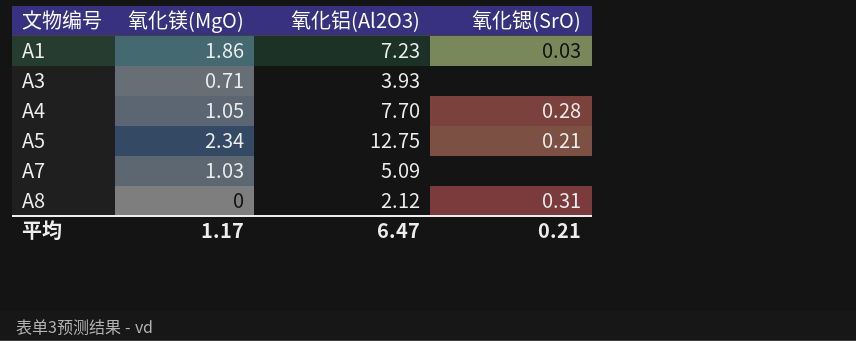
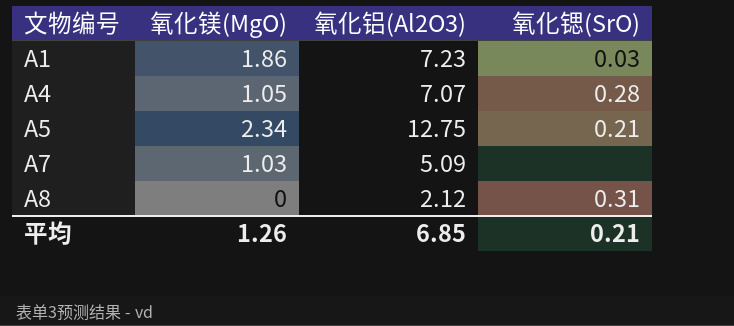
row A3: 0.71 | 3.93 | none -> none
A4 | 氧化铝(Al2O3): 7.70 -> 7.07
平均 | 氧化镁(MgO): 1.17 -> 1.26
平均 | 氧化铝(Al2O3): 6.47 -> 6.85

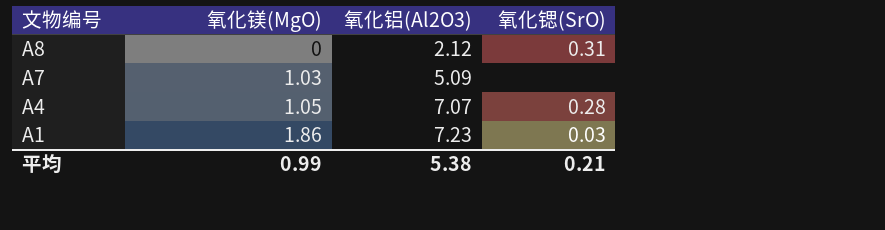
row order: 文物编号 ascending -> 文物编号 descending
row A5: 2.34 | 12.75 | 0.21 -> none
平均 | 氧化镁(MgO): 1.26 -> 0.99
平均 | 氧化铝(Al2O3): 6.85 -> 5.38

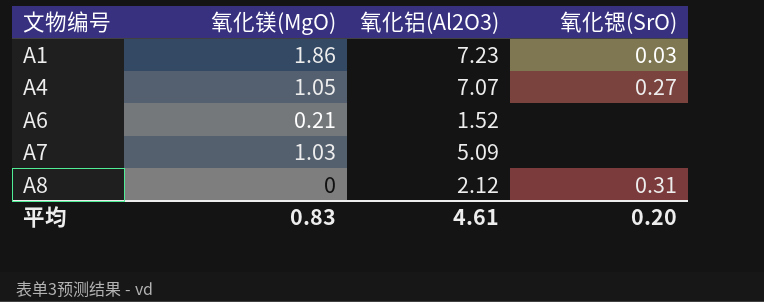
row order: 文物编号 descending -> 文物编号 ascending
A4 | 氧化锶(SrO): 0.28 -> 0.27
row A6: none -> 0.21 | 1.52 | none
平均 | 氧化镁(MgO): 0.99 -> 0.83
平均 | 氧化铝(Al2O3): 5.38 -> 4.61
平均 | 氧化锶(SrO): 0.21 -> 0.20

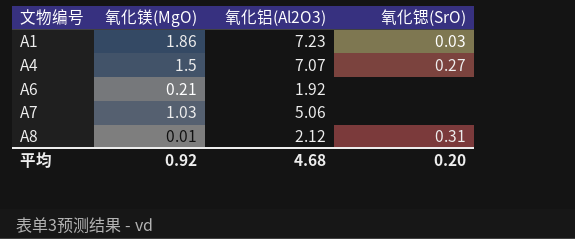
A4 | 氧化镁(MgO): 1.05 -> 1.5
A6 | 氧化铝(Al2O3): 1.52 -> 1.92
A7 | 氧化铝(Al2O3): 5.09 -> 5.06
A8 | 氧化镁(MgO): 0 -> 0.01
平均 | 氧化镁(MgO): 0.83 -> 0.92
平均 | 氧化铝(Al2O3): 4.61 -> 4.68

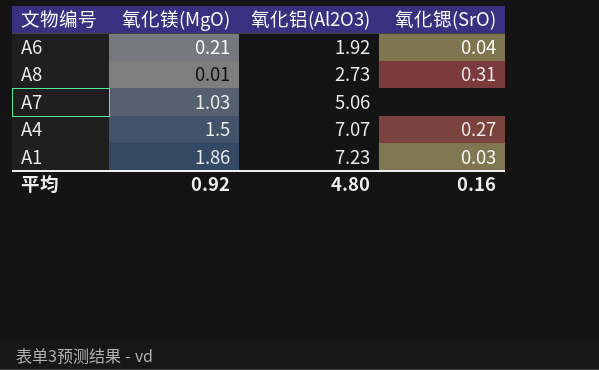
row order: 文物编号 ascending -> 氧化铝(Al2O3) ascending
A6 | 氧化锶(SrO): none -> 0.04
A8 | 氧化铝(Al2O3): 2.12 -> 2.73
平均 | 氧化铝(Al2O3): 4.68 -> 4.80
平均 | 氧化锶(SrO): 0.20 -> 0.16

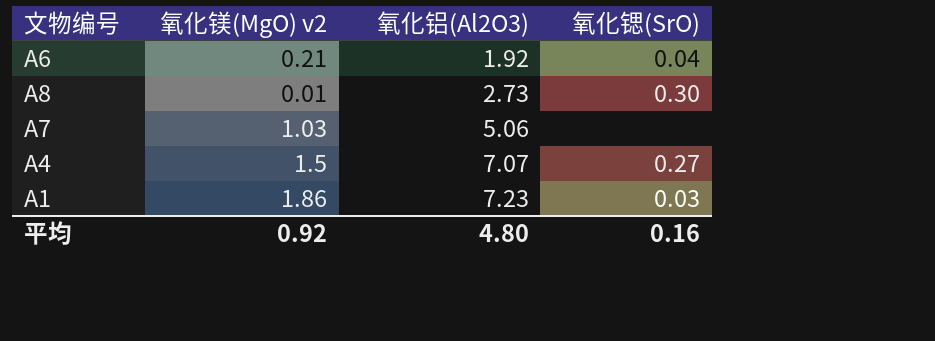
column name: 氧化镁(MgO) -> 氧化镁(MgO) v2
A8 | 氧化锶(SrO): 0.31 -> 0.30

